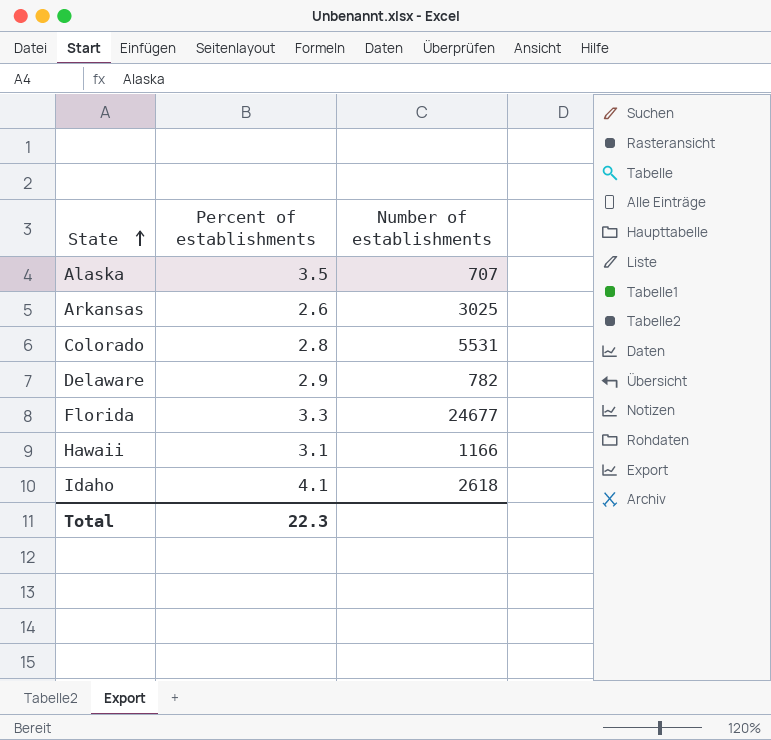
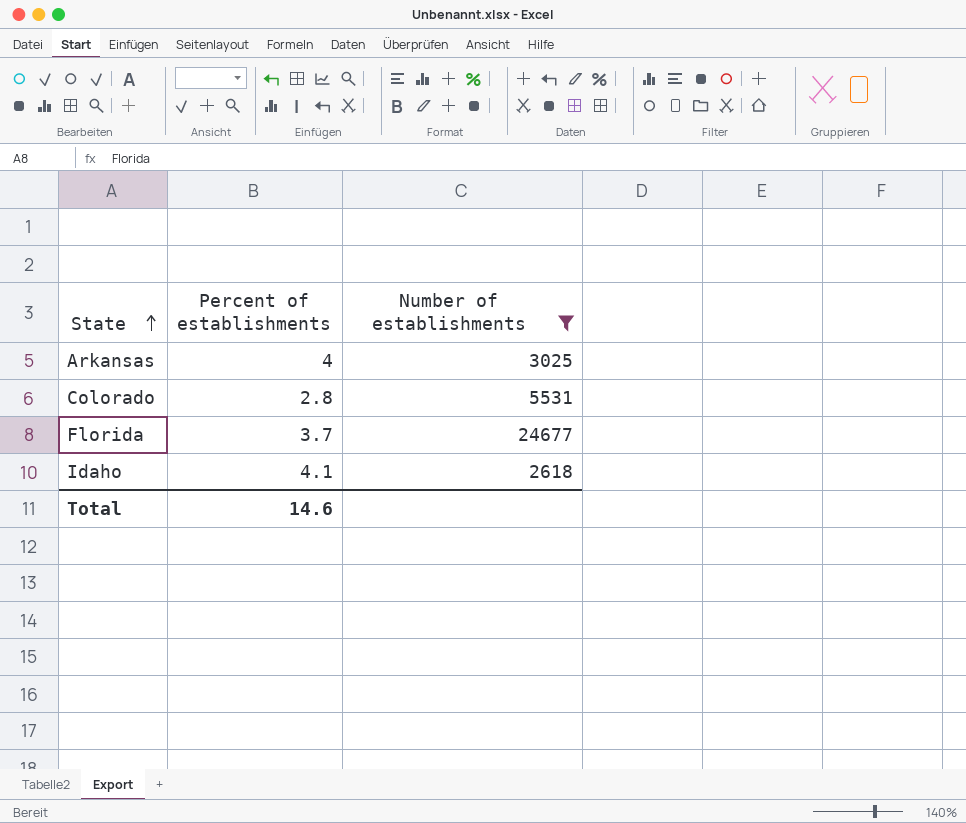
filter: none -> Number of establishments >= 2618
Arkansas | Percent of establishments: 2.6 -> 4
Florida | Percent of establishments: 3.3 -> 3.7
Total | Percent of establishments: 22.3 -> 14.6

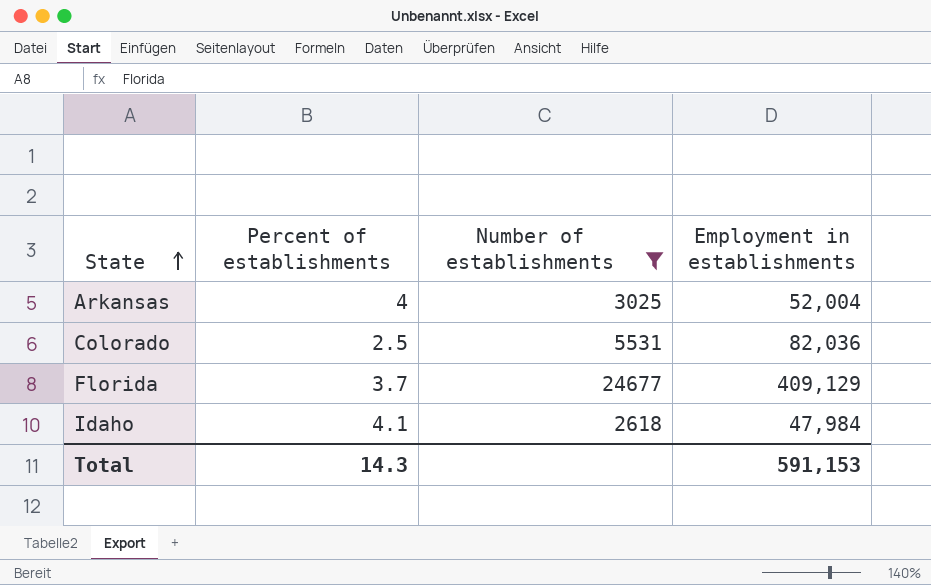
column Employment in establishments | position: none -> 4
Colorado | Percent of establishments: 2.8 -> 2.5
Total | Percent of establishments: 14.6 -> 14.3

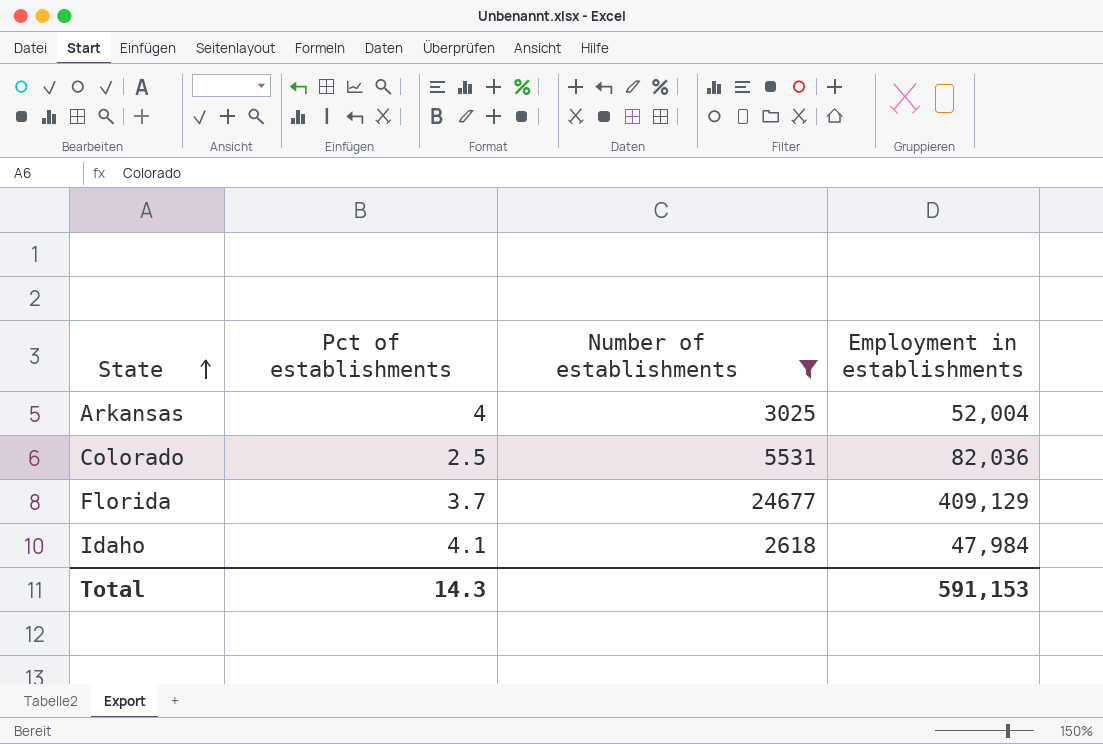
column name: Percent of establishments -> Pct of establishments

